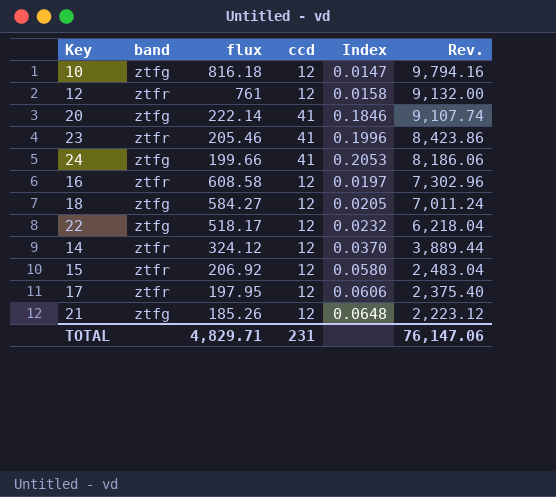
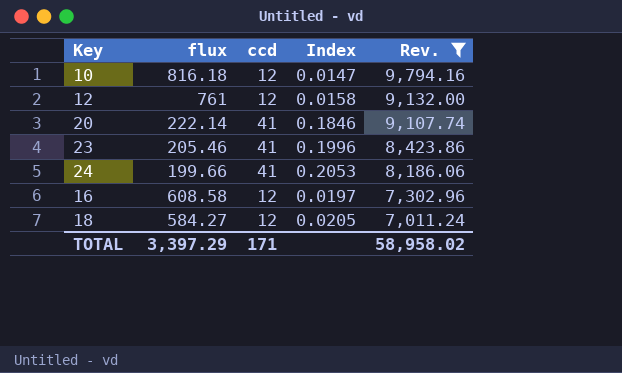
filter: none -> Rev. >= 7,011.24
column band | position: 2 -> none
TOTAL | flux: 4,829.71 -> 3,397.29
TOTAL | ccd: 231 -> 171
TOTAL | Rev.: 76,147.06 -> 58,958.02

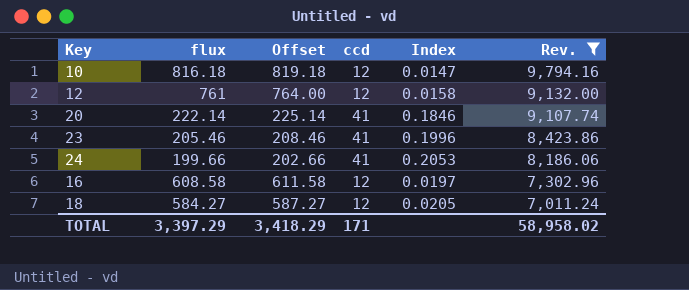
column Offset | formula: none -> [flux] + 3

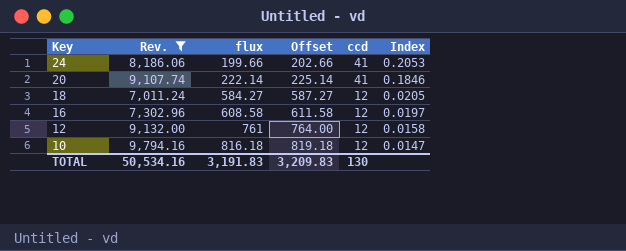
row order: Rev. descending -> Key descending
column Rev. | position: 6 -> 2
row 23: 205.46 | 208.46 | 41 | 0.1996 | 8,423.86 -> none
TOTAL | Rev.: 58,958.02 -> 50,534.16
TOTAL | flux: 3,397.29 -> 3,191.83
TOTAL | Offset: 3,418.29 -> 3,209.83
TOTAL | ccd: 171 -> 130

